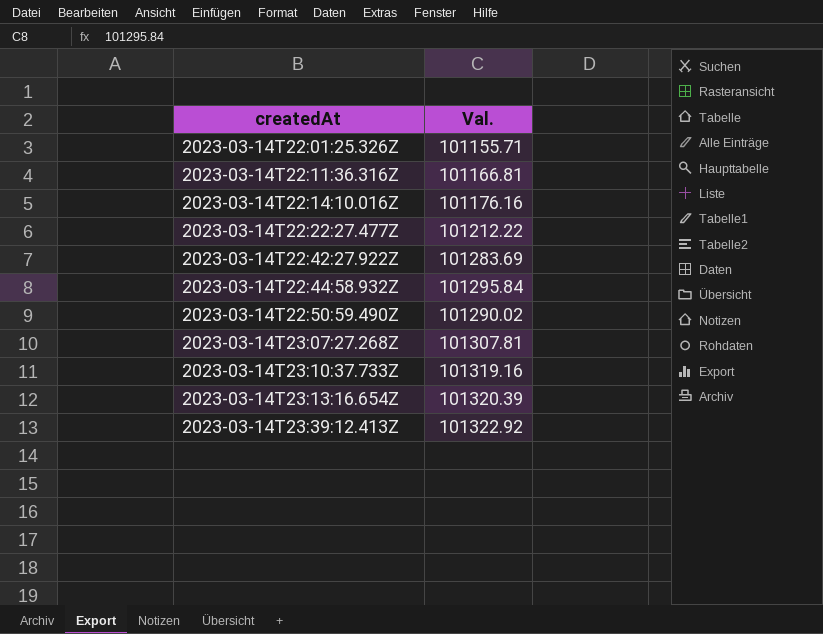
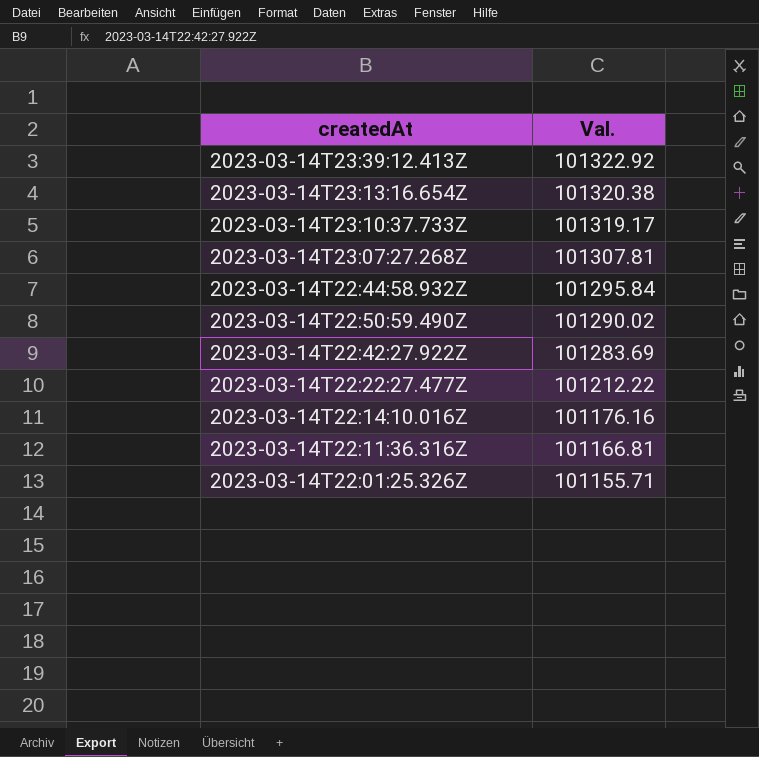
row order: createdAt ascending -> Val. descending
2023-03-14T23:13:16.654Z | Val.: 101320.39 -> 101320.38
2023-03-14T23:10:37.733Z | Val.: 101319.16 -> 101319.17

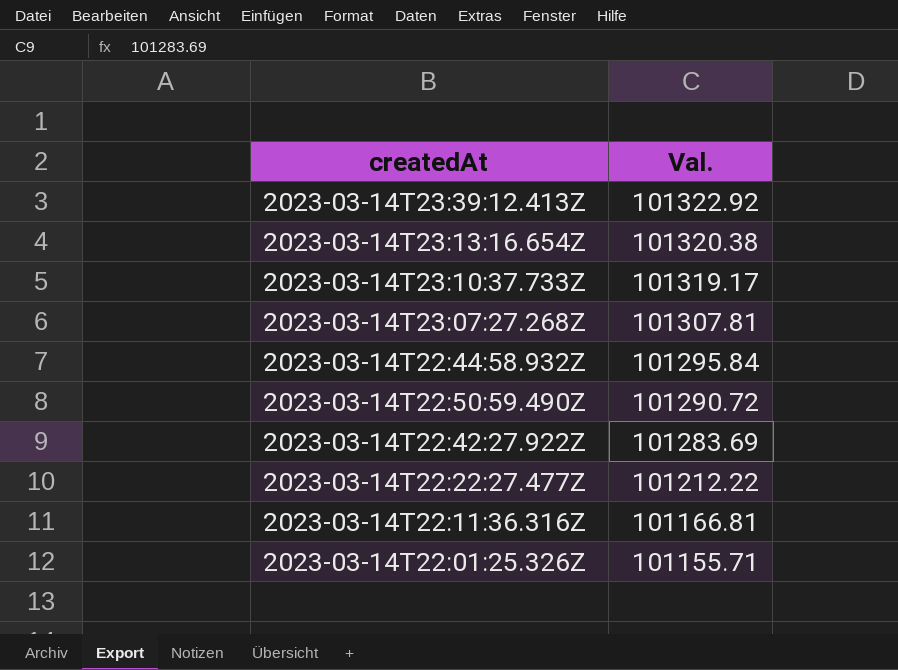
row 2023-03-14T22:14:10.016Z: 101176.16 -> none
2023-03-14T22:50:59.490Z | Val.: 101290.02 -> 101290.72

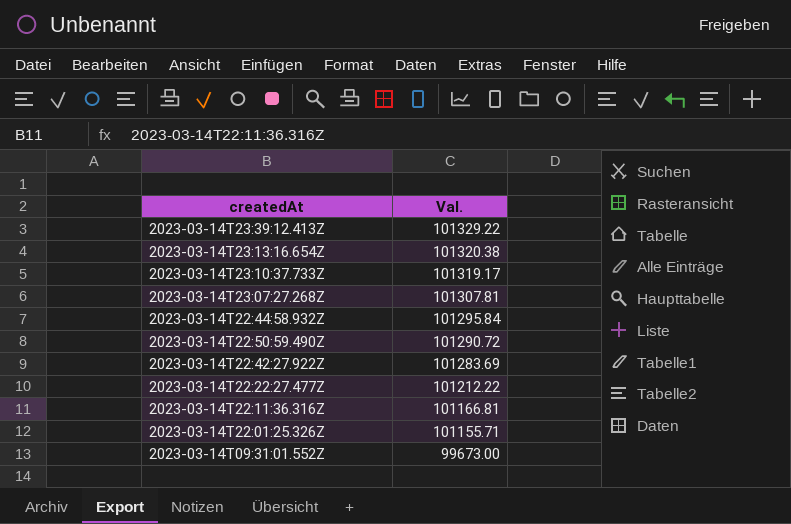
2023-03-14T23:39:12.413Z | Val.: 101322.92 -> 101329.22
row 2023-03-14T09:31:01.552Z: none -> 99673.00

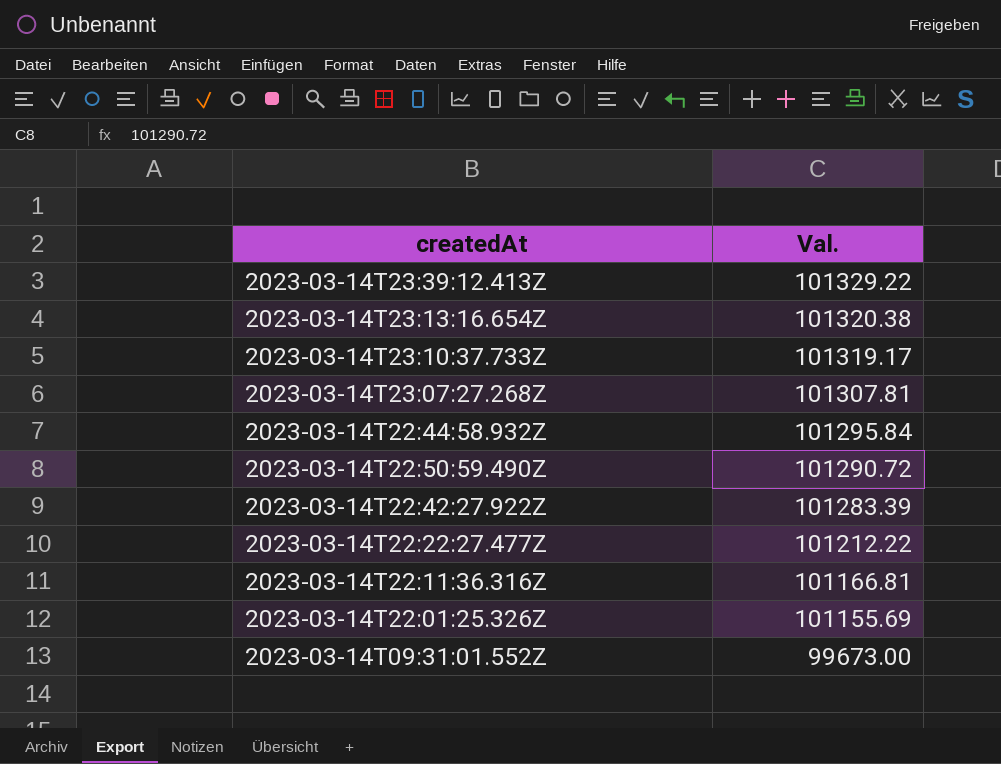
2023-03-14T22:42:27.922Z | Val.: 101283.69 -> 101283.39
2023-03-14T22:01:25.326Z | Val.: 101155.71 -> 101155.69

